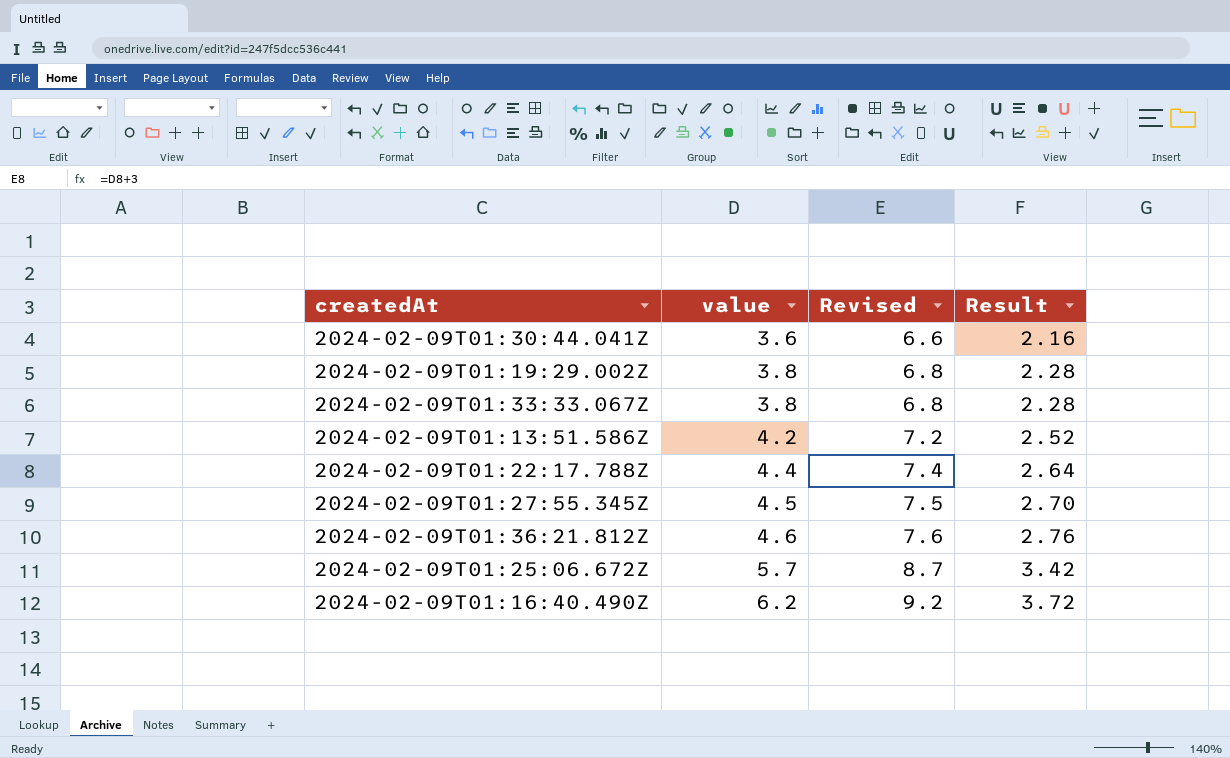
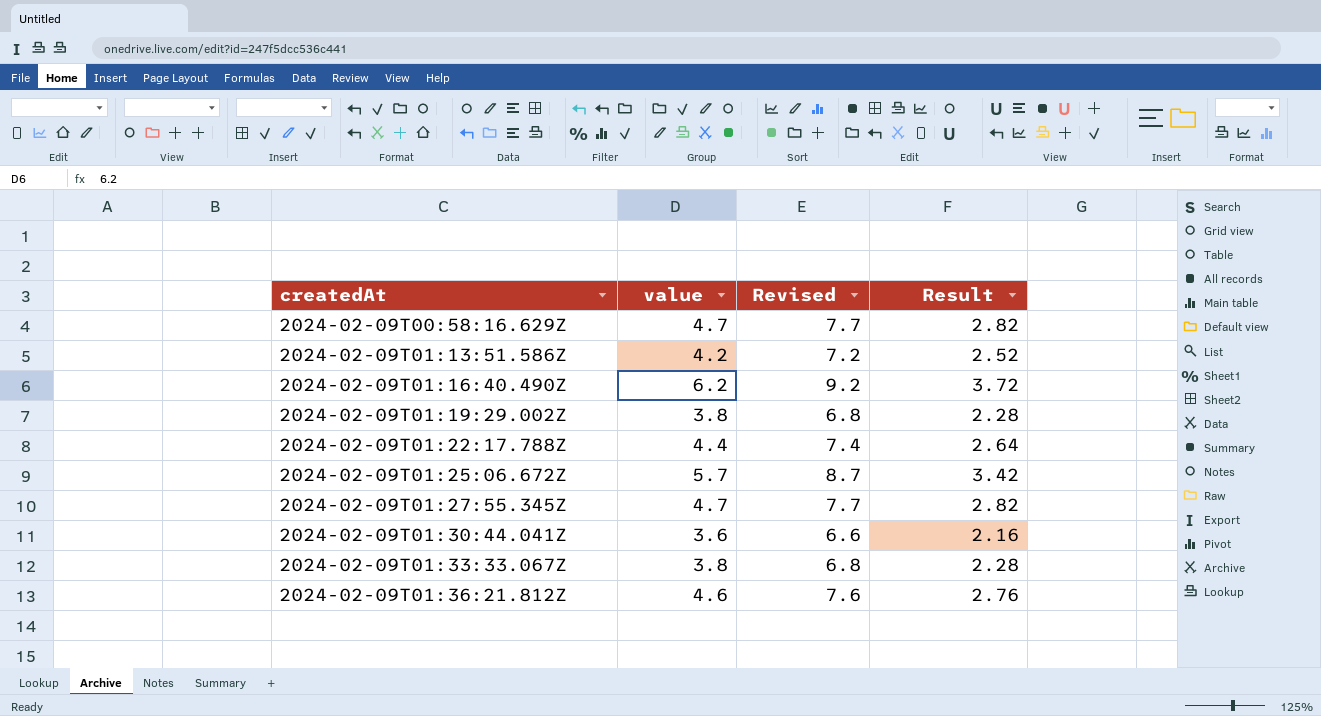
row order: value ascending -> createdAt ascending
row 2024-02-09T00:58:16.629Z: none -> 4.7 | 7.7 | 2.82
2024-02-09T01:27:55.345Z | value: 4.5 -> 4.7
2024-02-09T01:27:55.345Z | Revised: 7.5 -> 7.7
2024-02-09T01:27:55.345Z | Result: 2.70 -> 2.82

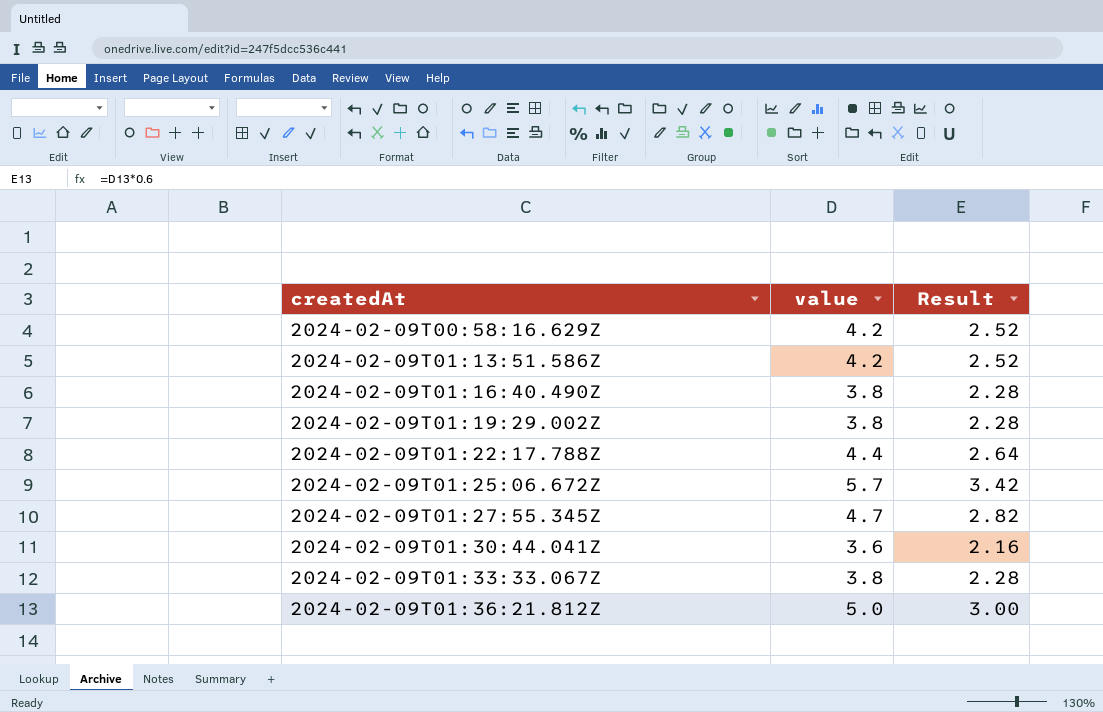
column Revised | formula: [value] + 3 -> none
2024-02-09T00:58:16.629Z | value: 4.7 -> 4.2
2024-02-09T00:58:16.629Z | Result: 2.82 -> 2.52
2024-02-09T01:16:40.490Z | value: 6.2 -> 3.8
2024-02-09T01:16:40.490Z | Result: 3.72 -> 2.28
2024-02-09T01:36:21.812Z | value: 4.6 -> 5.0
2024-02-09T01:36:21.812Z | Result: 2.76 -> 3.00

